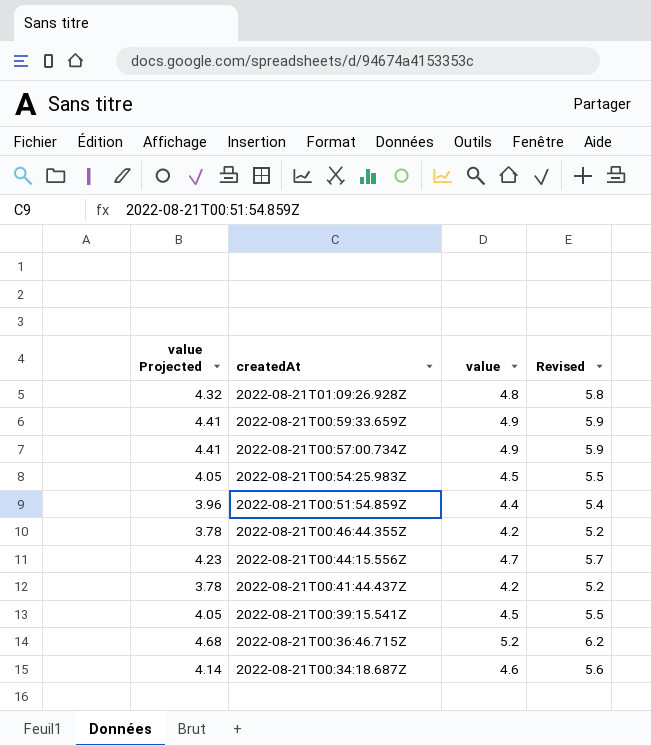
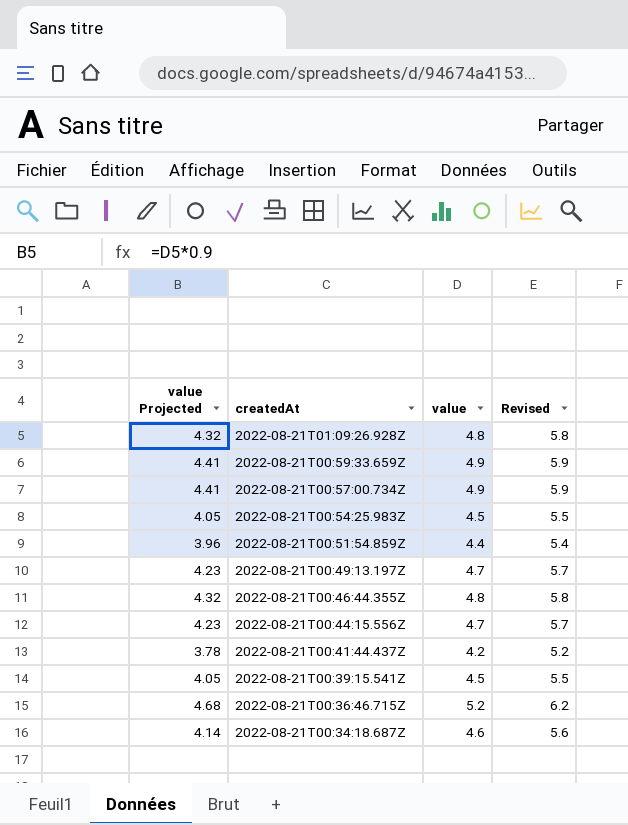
row 2022-08-21T00:49:13.197Z: none -> 4.23 | 4.7 | 5.7
2022-08-21T00:46:44.355Z | value Projected: 3.78 -> 4.32
2022-08-21T00:46:44.355Z | value: 4.2 -> 4.8
2022-08-21T00:46:44.355Z | Revised: 5.2 -> 5.8

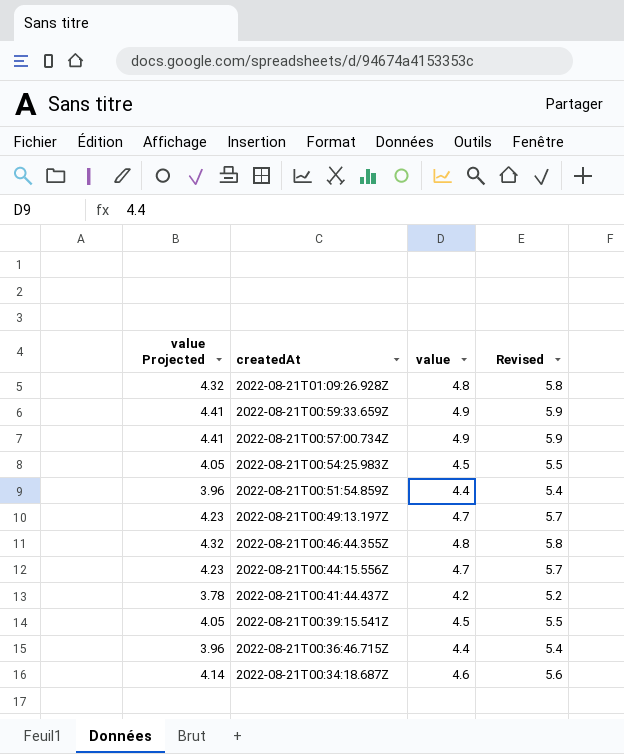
2022-08-21T00:36:46.715Z | value Projected: 4.68 -> 3.96
2022-08-21T00:36:46.715Z | value: 5.2 -> 4.4
2022-08-21T00:36:46.715Z | Revised: 6.2 -> 5.4

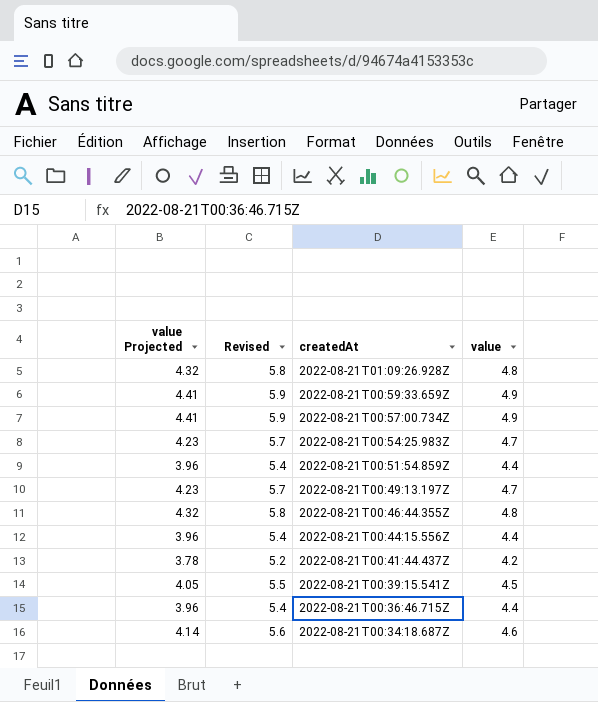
column Revised | position: 4 -> 2
2022-08-21T00:54:25.983Z | value Projected: 4.05 -> 4.23
2022-08-21T00:54:25.983Z | Revised: 5.5 -> 5.7
2022-08-21T00:54:25.983Z | value: 4.5 -> 4.7
2022-08-21T00:44:15.556Z | value Projected: 4.23 -> 3.96
2022-08-21T00:44:15.556Z | Revised: 5.7 -> 5.4
2022-08-21T00:44:15.556Z | value: 4.7 -> 4.4

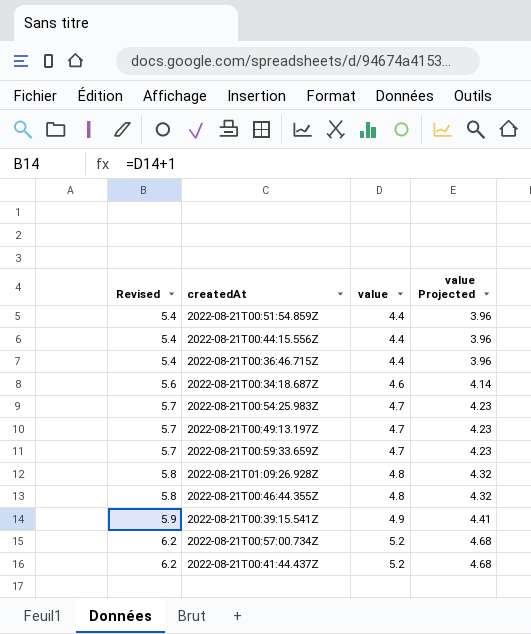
row order: createdAt descending -> Revised ascending
column value Projected | position: 1 -> 4
2022-08-21T00:59:33.659Z | Revised: 5.9 -> 5.7
2022-08-21T00:59:33.659Z | value: 4.9 -> 4.7
2022-08-21T00:59:33.659Z | value Projected: 4.41 -> 4.23
2022-08-21T00:39:15.541Z | Revised: 5.5 -> 5.9
2022-08-21T00:39:15.541Z | value: 4.5 -> 4.9
2022-08-21T00:39:15.541Z | value Projected: 4.05 -> 4.41
2022-08-21T00:57:00.734Z | Revised: 5.9 -> 6.2
2022-08-21T00:57:00.734Z | value: 4.9 -> 5.2
2022-08-21T00:57:00.734Z | value Projected: 4.41 -> 4.68
2022-08-21T00:41:44.437Z | Revised: 5.2 -> 6.2
2022-08-21T00:41:44.437Z | value: 4.2 -> 5.2
2022-08-21T00:41:44.437Z | value Projected: 3.78 -> 4.68

